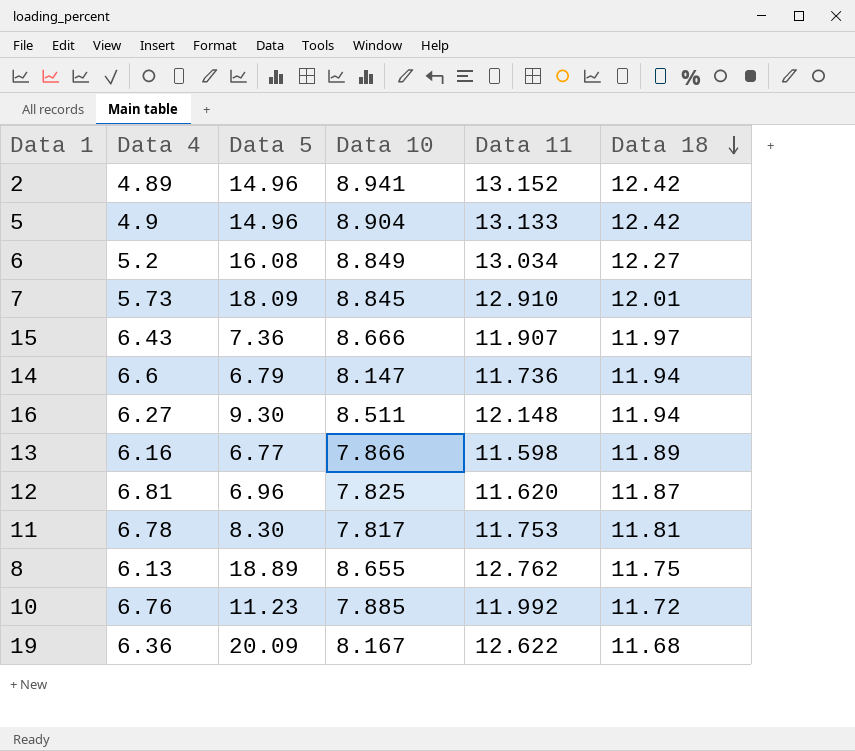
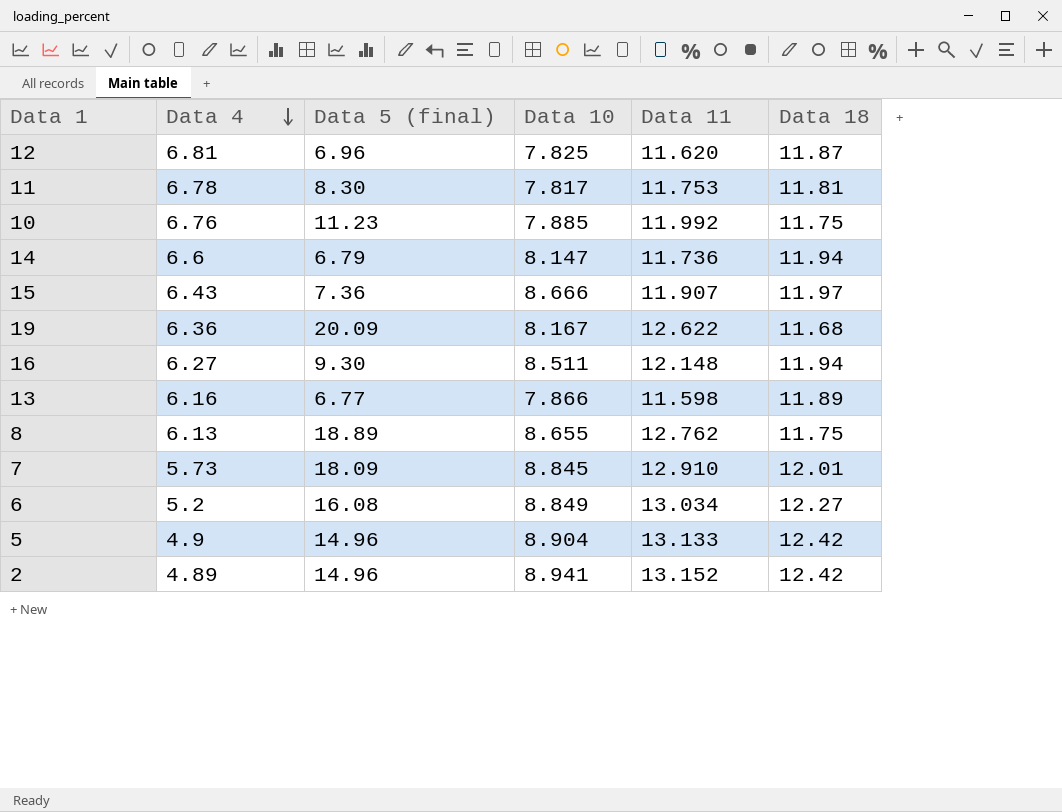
row order: Data 18 descending -> Data 4 descending
column name: Data 5 -> Data 5 (final)
10 | Data 18: 11.72 -> 11.75

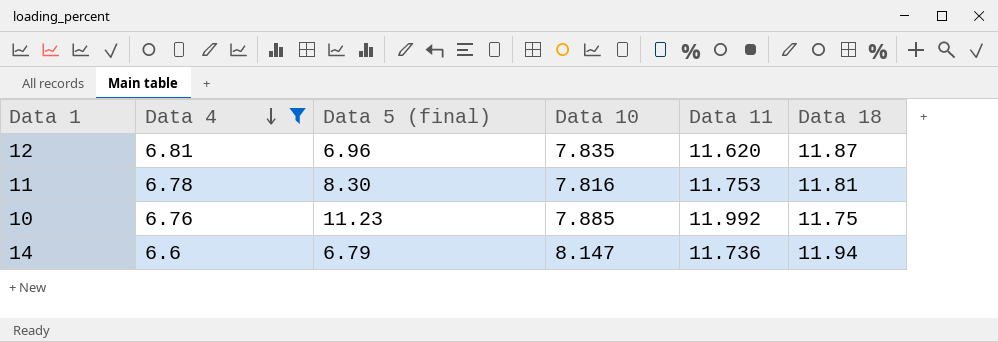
filter: none -> Data 4 >= 6.6
12 | Data 10: 7.825 -> 7.835
11 | Data 10: 7.817 -> 7.816

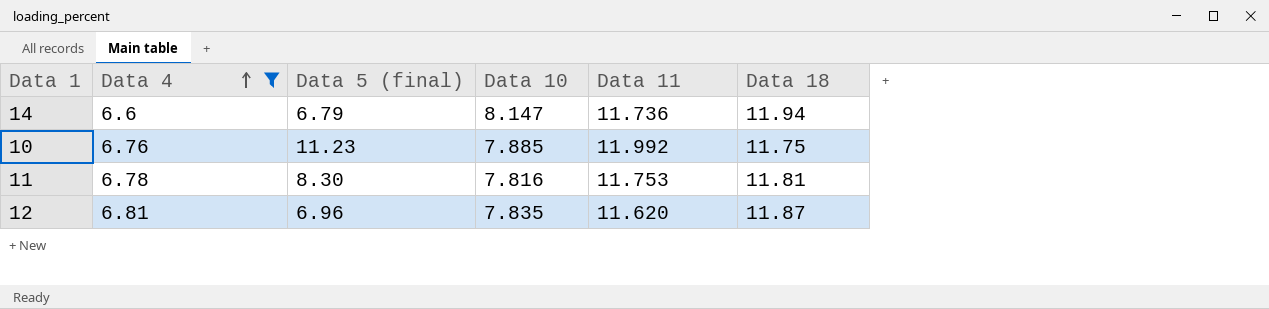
row order: Data 4 descending -> Data 4 ascending

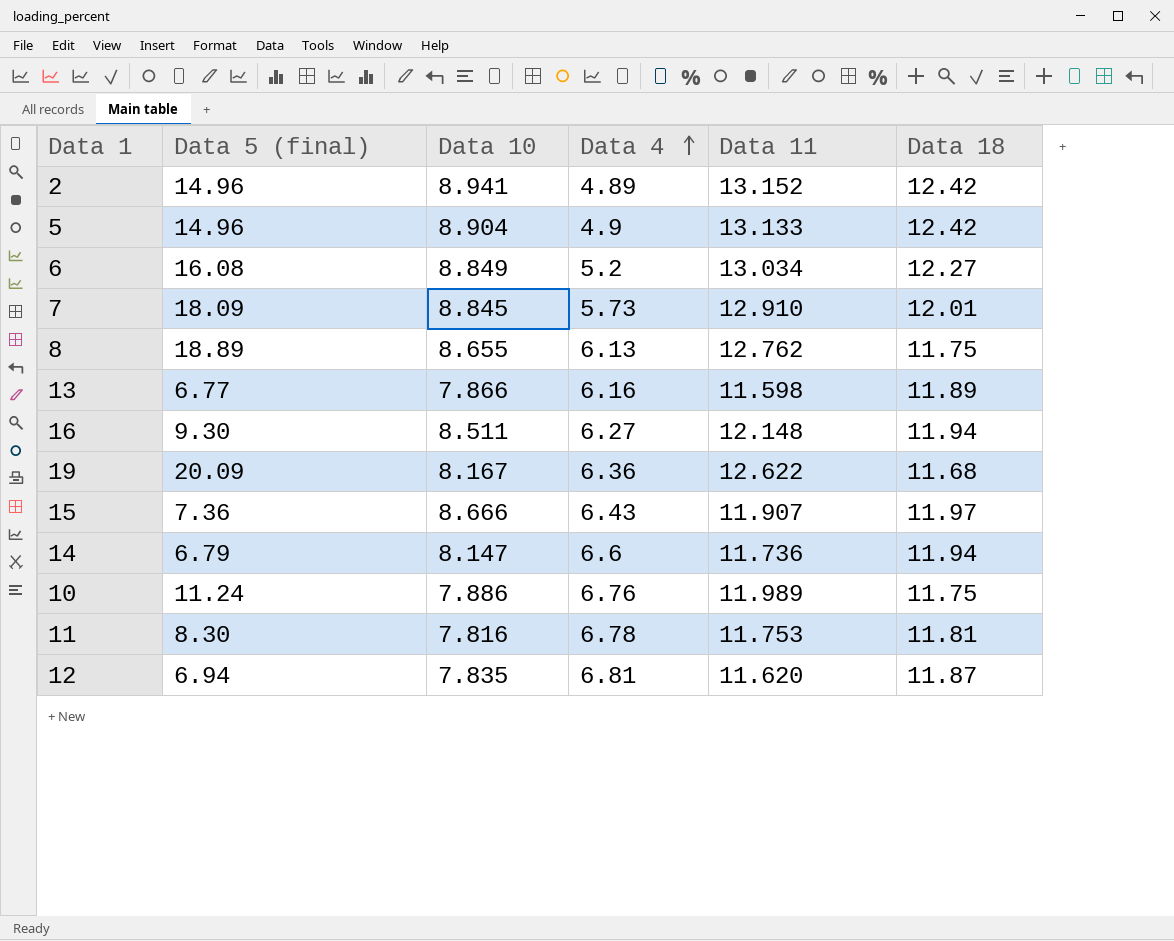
filter: Data 4 >= 6.6 -> none
column Data 4 | position: 2 -> 4
10 | Data 5 (final): 11.23 -> 11.24
10 | Data 10: 7.885 -> 7.886
10 | Data 11: 11.992 -> 11.989
12 | Data 5 (final): 6.96 -> 6.94

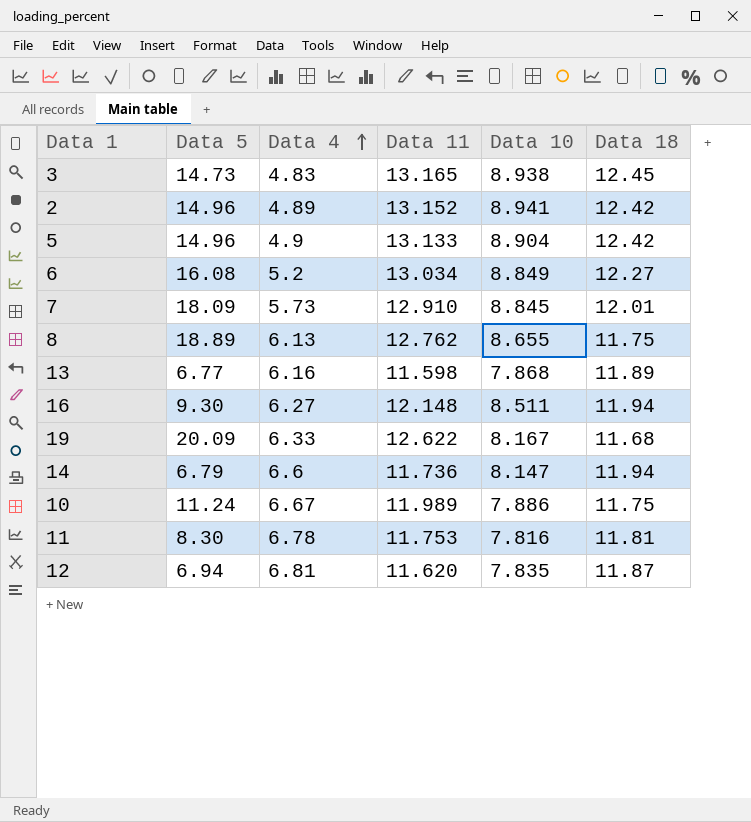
column name: Data 5 (final) -> Data 5
column Data 10 | position: 3 -> 5
row 15: 7.36 | 8.666 | 6.43 | 11.907 | 11.97 -> none
row 3: none -> 14.73 | 4.83 | 13.165 | 8.938 | 12.45
13 | Data 10: 7.866 -> 7.868
19 | Data 4: 6.36 -> 6.33
10 | Data 4: 6.76 -> 6.67

